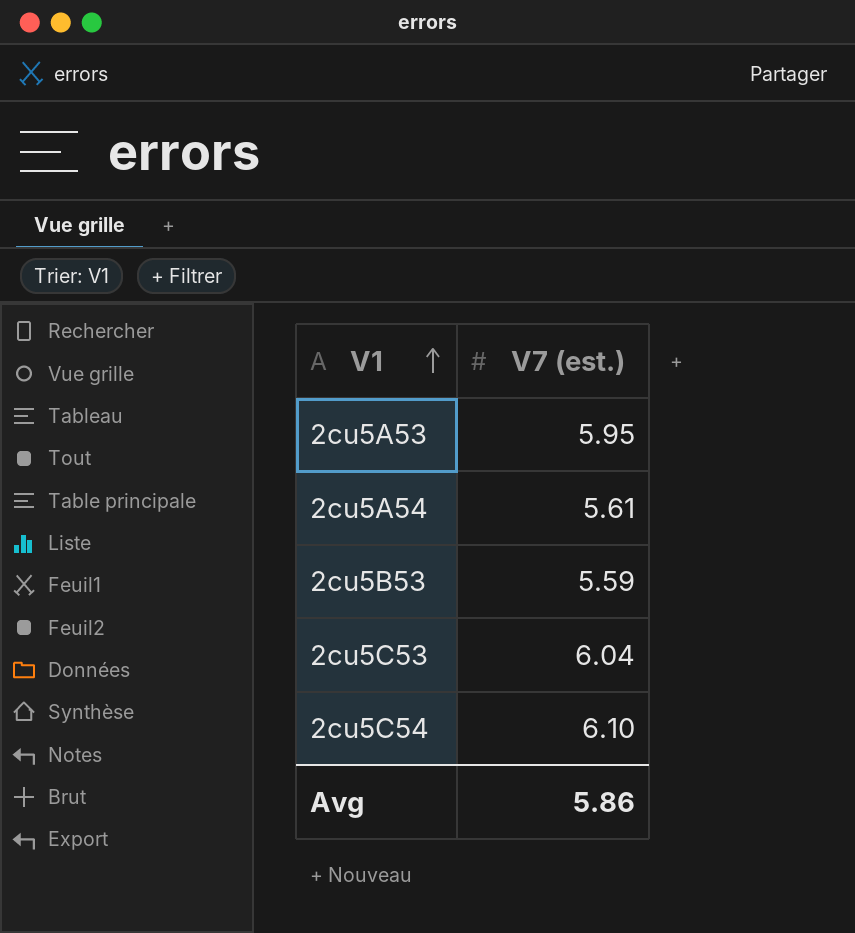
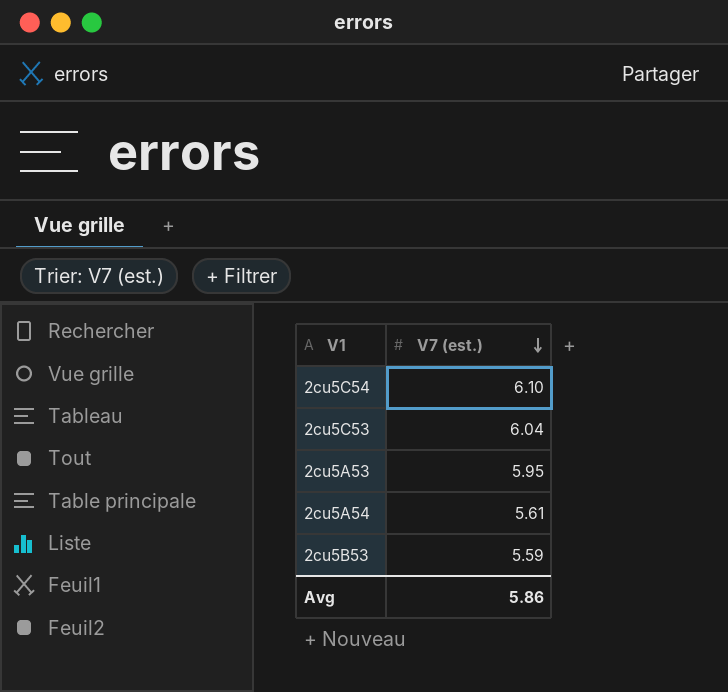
row order: V1 ascending -> V7 (est.) descending

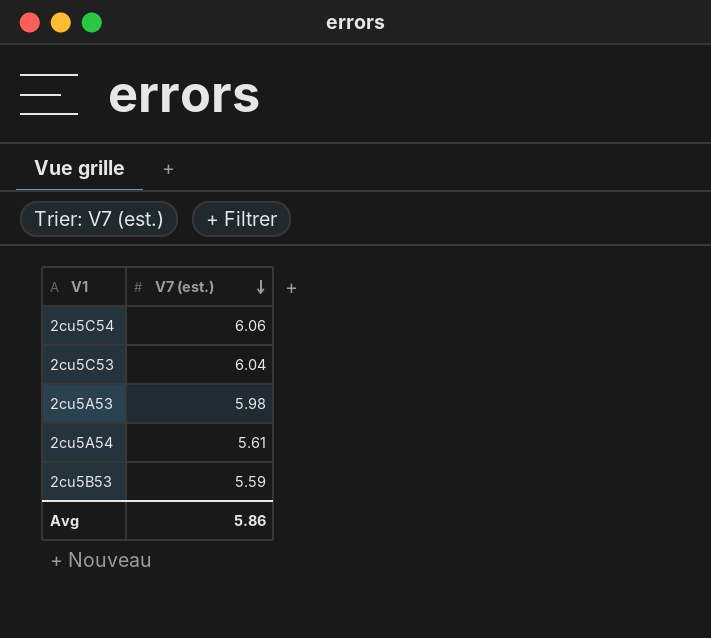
2cu5C54 | V7 (est.): 6.10 -> 6.06
2cu5A53 | V7 (est.): 5.95 -> 5.98

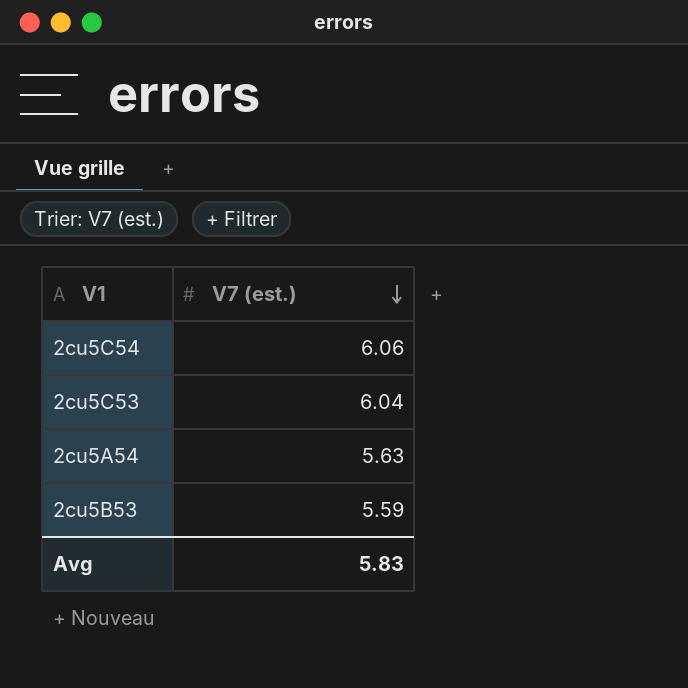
row 2cu5A53: 5.98 -> none
2cu5A54 | V7 (est.): 5.61 -> 5.63
Avg | V7 (est.): 5.86 -> 5.83

